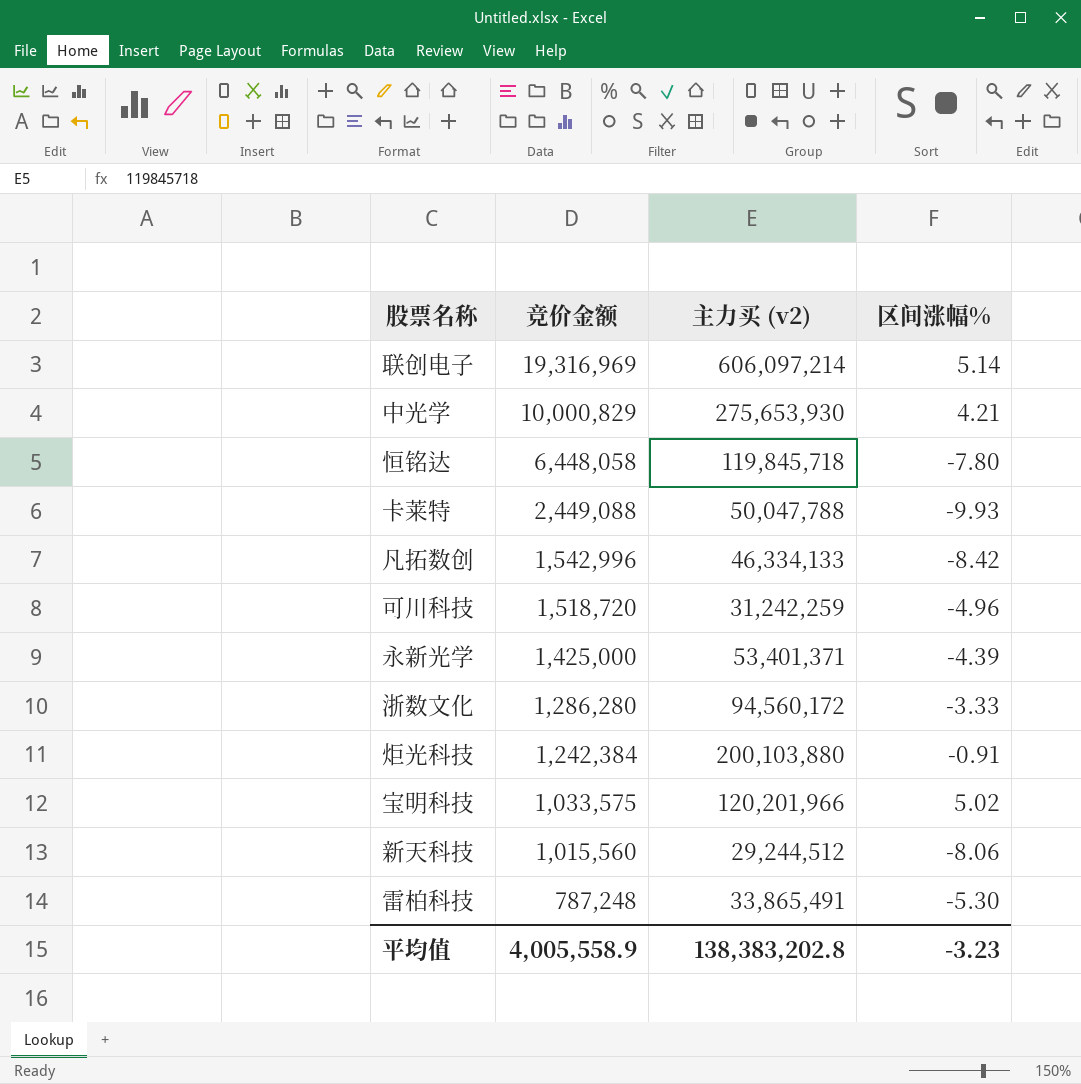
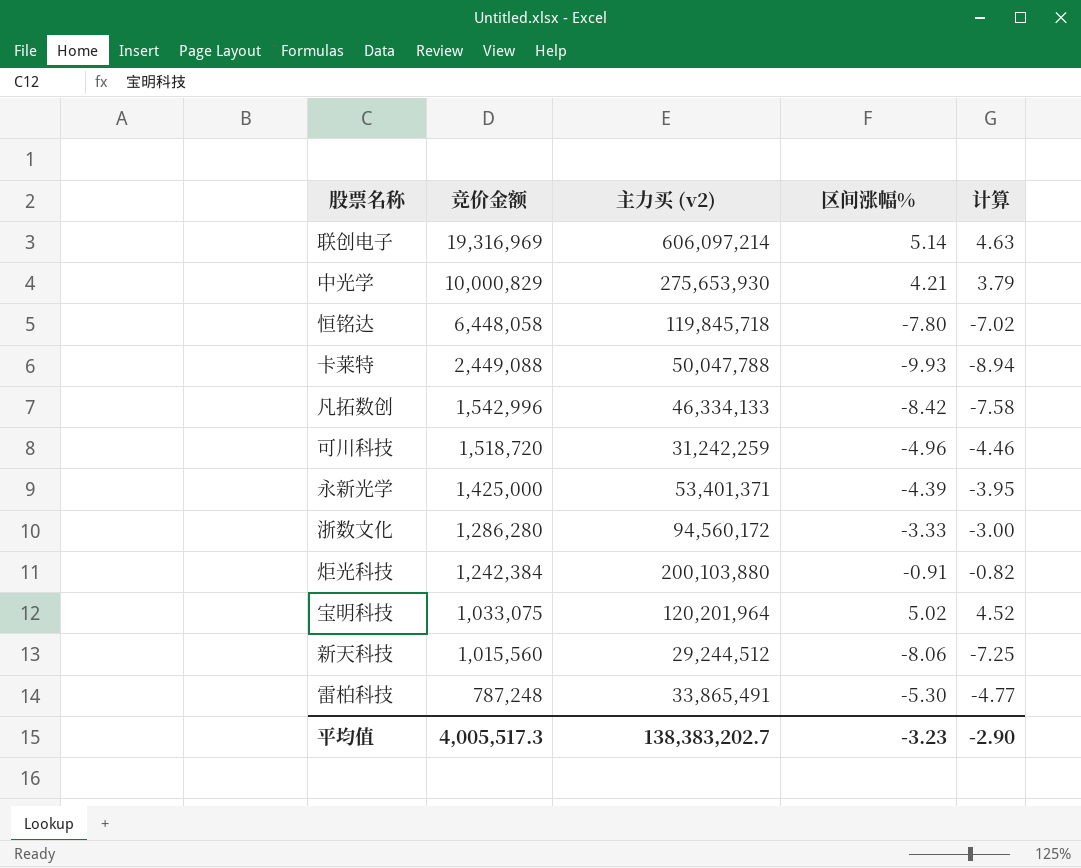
column 计算 | formula: none -> [区间涨幅%] * 0.9
宝明科技 | 竞价金额: 1,033,575 -> 1,033,075
宝明科技 | 主力买 (v2): 120,201,966 -> 120,201,964
平均值 | 竞价金额: 4,005,558.9 -> 4,005,517.3
平均值 | 主力买 (v2): 138,383,202.8 -> 138,383,202.7

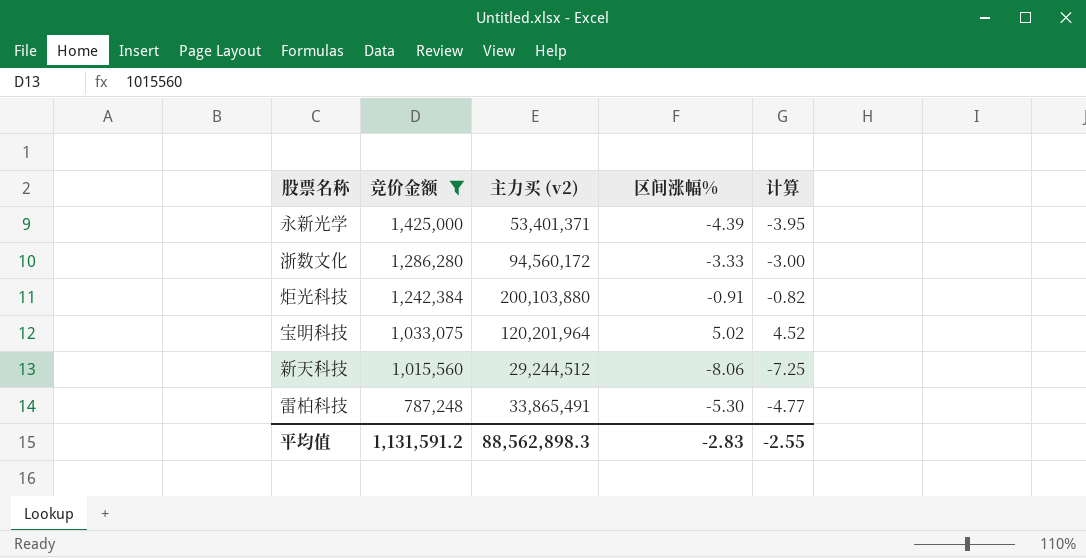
filter: none -> 竞价金额 <= 1,425,000
平均值 | 竞价金额: 4,005,517.3 -> 1,131,591.2
平均值 | 主力买 (v2): 138,383,202.7 -> 88,562,898.3
平均值 | 区间涨幅%: -3.23 -> -2.83
平均值 | 计算: -2.90 -> -2.55

